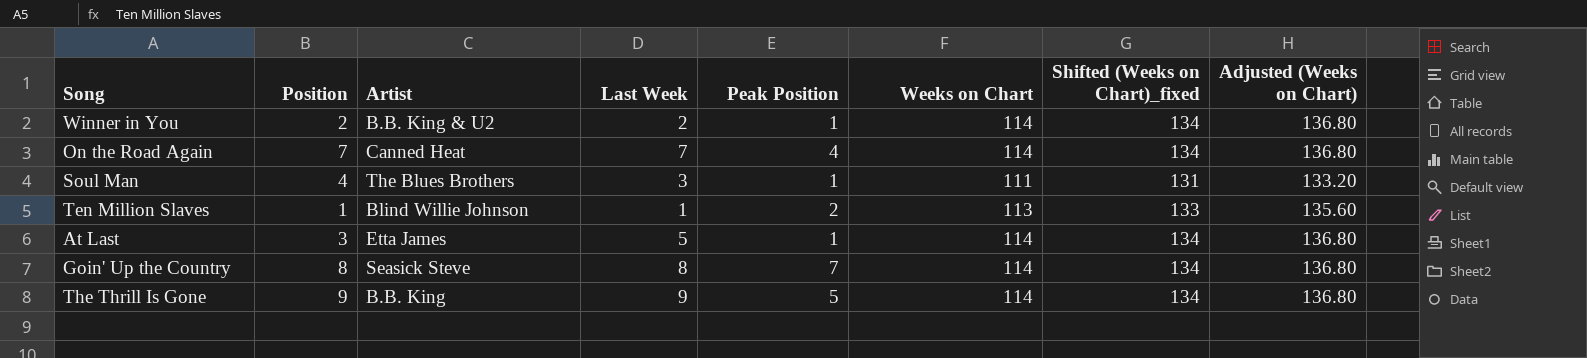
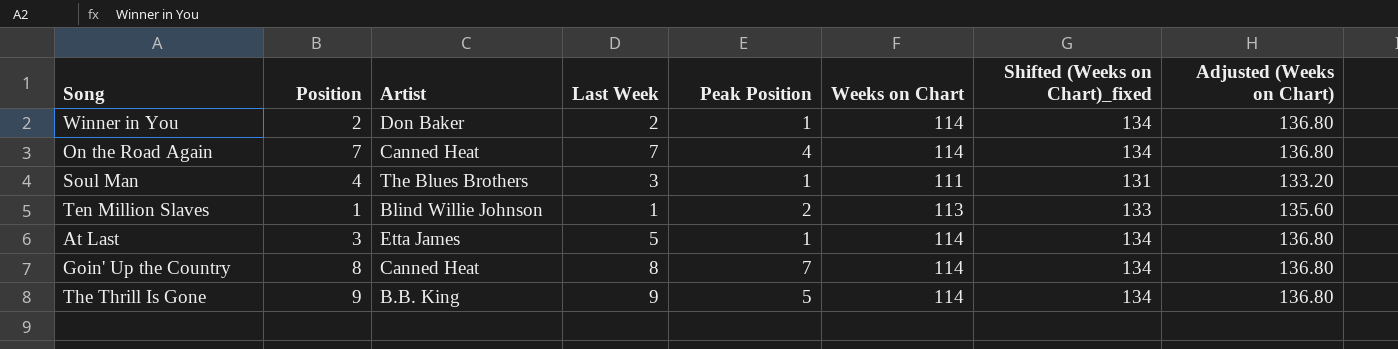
Winner in You | Artist: B.B. King & U2 -> Don Baker
Goin' Up the Country | Artist: Seasick Steve -> Canned Heat

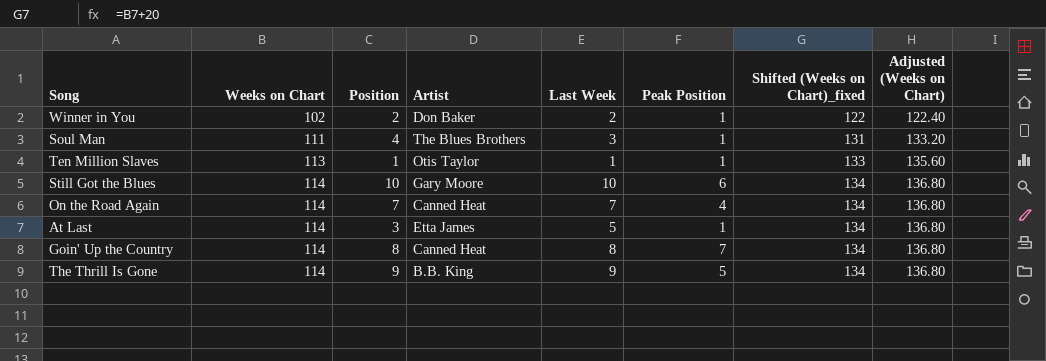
row order: none -> Weeks on Chart ascending
column Weeks on Chart | position: 6 -> 2
Winner in You | Weeks on Chart: 114 -> 102
Winner in You | Shifted (Weeks on Chart)_fixed: 134 -> 122
Winner in You | Adjusted (Weeks on Chart): 136.80 -> 122.40
Ten Million Slaves | Artist: Blind Willie Johnson -> Otis Taylor
Ten Million Slaves | Peak Position: 2 -> 1
row Still Got the Blues: none -> 114 | 10 | Gary Moore | 10 | 6 | 134 | 136.80

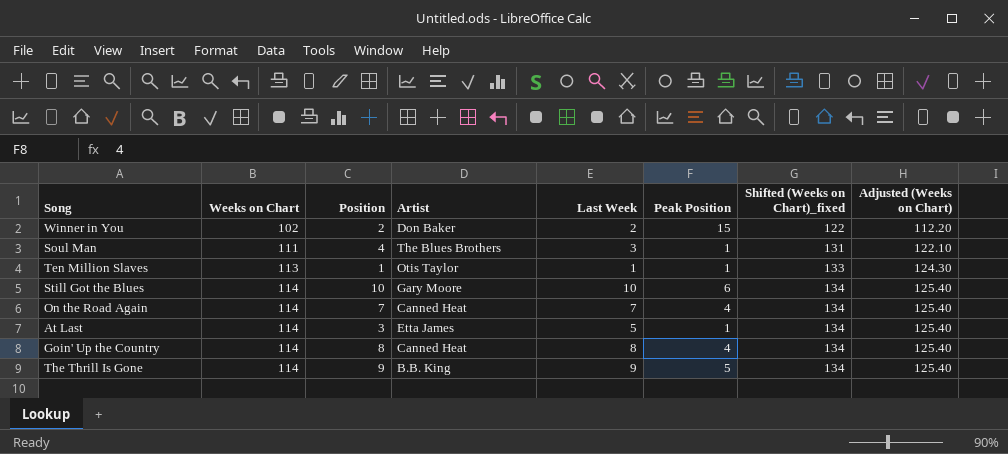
column Adjusted (Weeks on Chart) | formula: [Weeks on Chart] * 1.2 -> [Weeks on Chart] * 1.1
Winner in You | Peak Position: 1 -> 15
Goin' Up the Country | Peak Position: 7 -> 4

